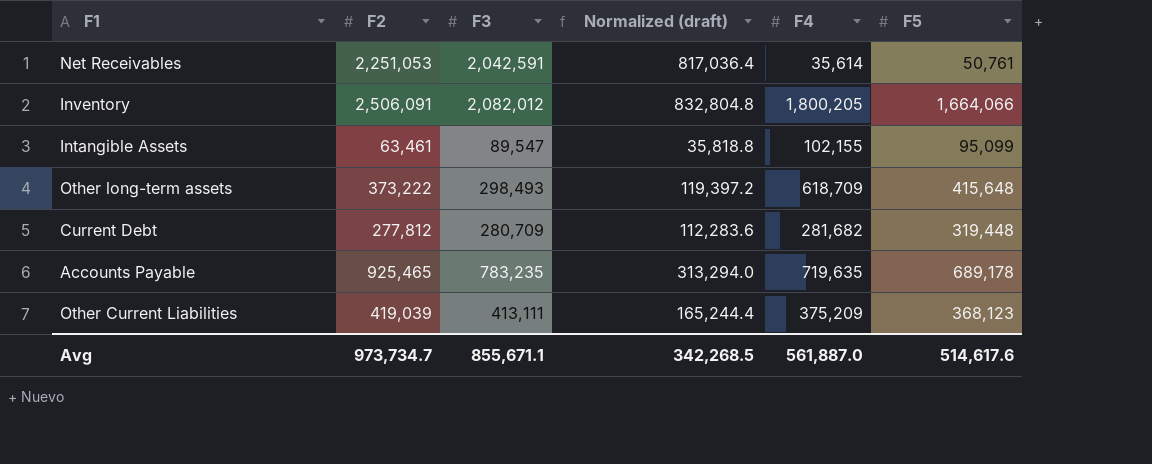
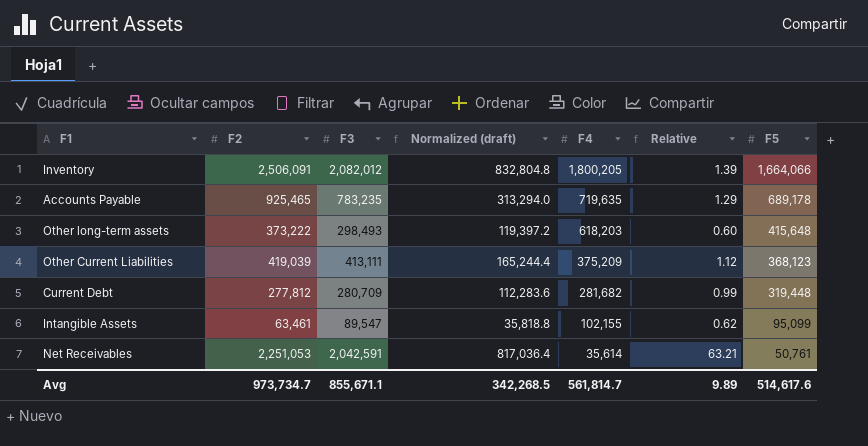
row order: none -> F4 descending
column Relative | formula: none -> [F2] / [F4]
Other long-term assets | F4: 618,709 -> 618,203
Avg | F4: 561,887.0 -> 561,814.7

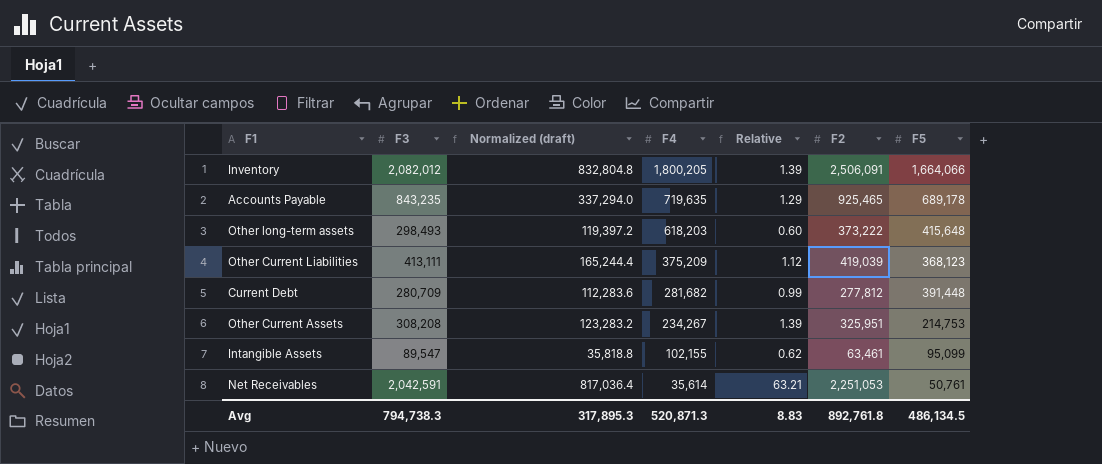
column F2 | position: 2 -> 6
Accounts Payable | F3: 783,235 -> 843,235
Accounts Payable | Normalized (draft): 313,294.0 -> 337,294.0
Current Debt | F5: 319,448 -> 391,448
row Other Current Assets: none -> 308,208 | 123,283.2 | 234,267 | 1.39 | 325,951 | 214,753
Avg | F3: 855,671.1 -> 794,738.3
Avg | Normalized (draft): 342,268.5 -> 317,895.3
Avg | F4: 561,814.7 -> 520,871.3
Avg | Relative: 9.89 -> 8.83
Avg | F2: 973,734.7 -> 892,761.8
Avg | F5: 514,617.6 -> 486,134.5

